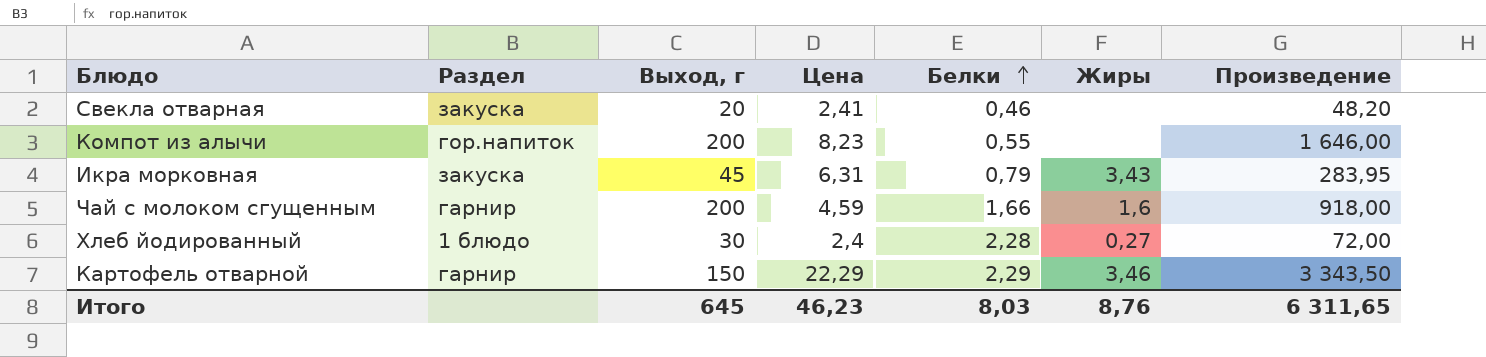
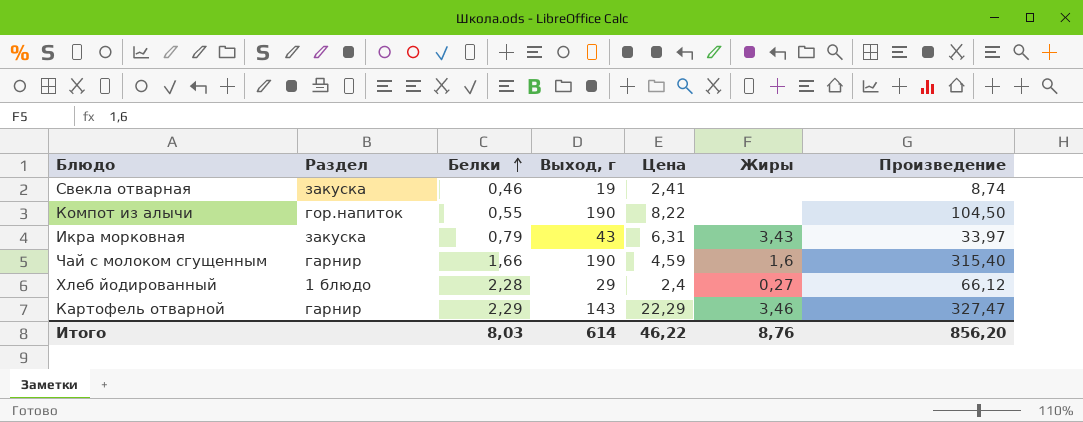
column Белки | position: 5 -> 3
column Произведение | formula: [Выход, г] * [Цена] -> [Белки] * [Выход, г]
Свекла отварная | Выход, г: 20 -> 19
Компот из алычи | Выход, г: 200 -> 190
Компот из алычи | Цена: 8,23 -> 8,22
Икра морковная | Выход, г: 45 -> 43
Чай с молоком сгущенным | Выход, г: 200 -> 190
Хлеб йодированный | Выход, г: 30 -> 29
Картофель отварной | Выход, г: 150 -> 143
Итого | Выход, г: 645 -> 614
Итого | Цена: 46,23 -> 46,22
Итого | Произведение: 6 311,65 -> 856,20

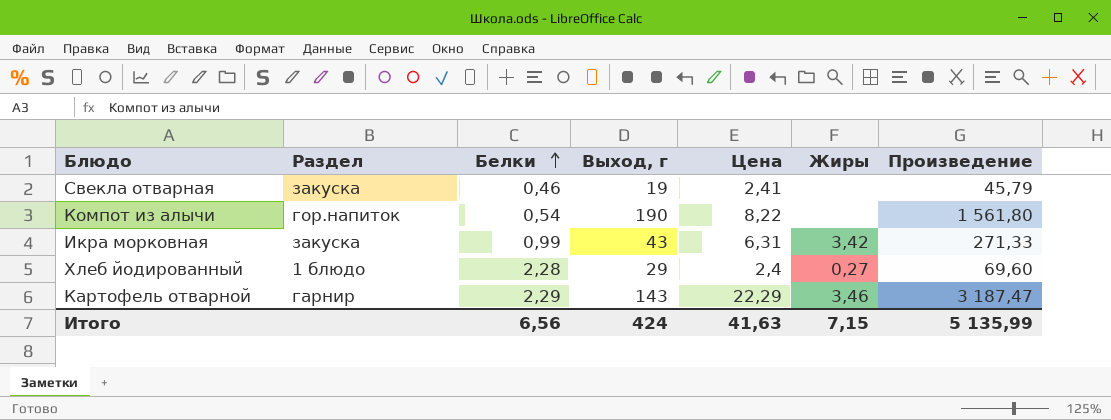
column Произведение | formula: [Белки] * [Выход, г] -> [Выход, г] * [Цена]
row Чай с молоком сгущенным: гарнир | 1,66 | 190 | 4,59 | 1,6 | 315,40 -> none
Компот из алычи | Белки: 0,55 -> 0,54
Икра морковная | Белки: 0,79 -> 0,99
Икра морковная | Жиры: 3,43 -> 3,42
Итого | Белки: 8,03 -> 6,56
Итого | Выход, г: 614 -> 424
Итого | Цена: 46,22 -> 41,63
Итого | Жиры: 8,76 -> 7,15
Итого | Произведение: 856,20 -> 5 135,99

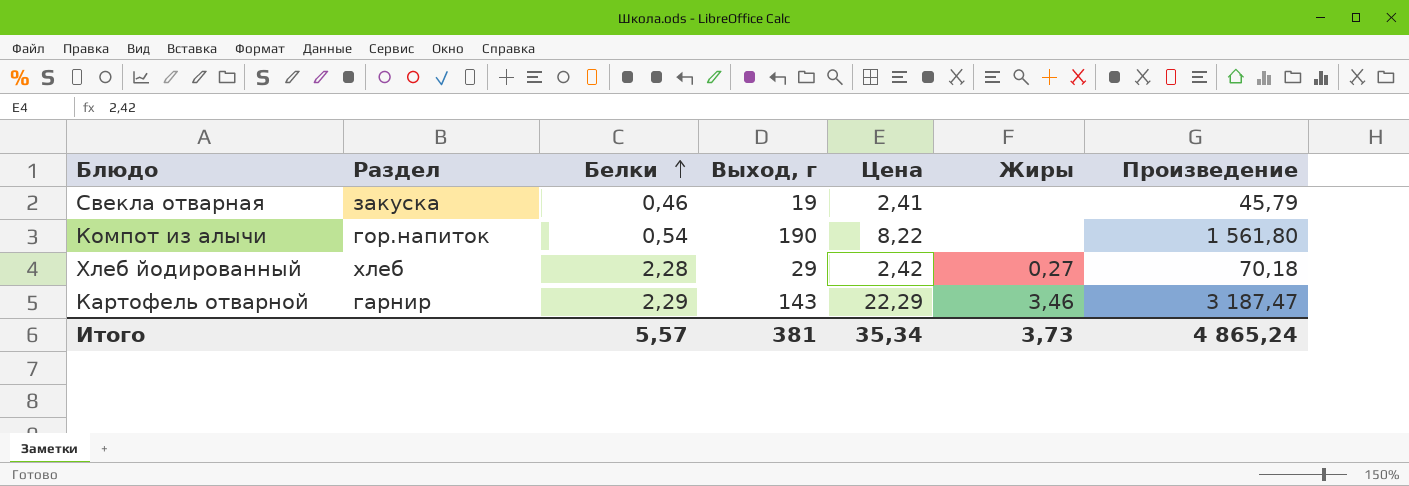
row Икра морковная: закуска | 0,99 | 43 | 6,31 | 3,42 | 271,33 -> none
Хлеб йодированный | Раздел: 1 блюдо -> хлеб
Хлеб йодированный | Цена: 2,4 -> 2,42
Хлеб йодированный | Произведение: 69,60 -> 70,18
Итого | Белки: 6,56 -> 5,57
Итого | Выход, г: 424 -> 381
Итого | Цена: 41,63 -> 35,34
Итого | Жиры: 7,15 -> 3,73
Итого | Произведение: 5 135,99 -> 4 865,24

